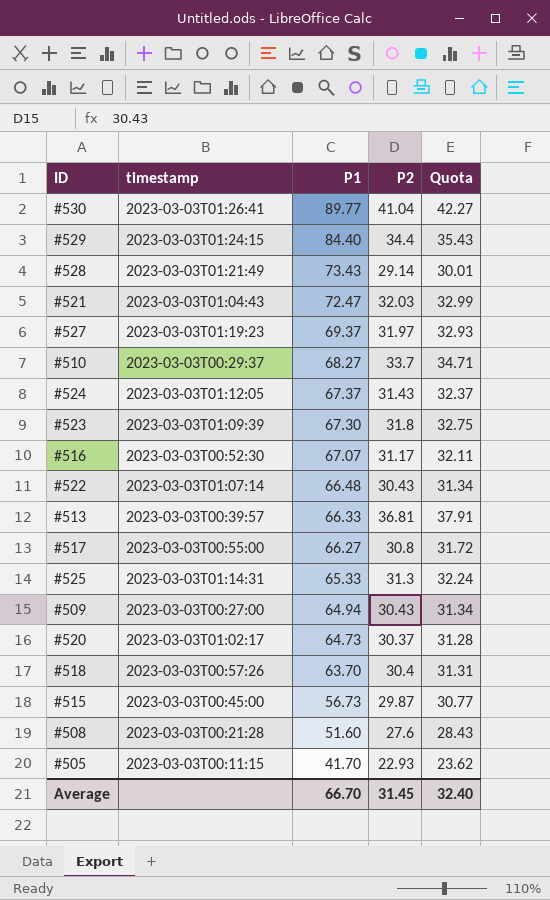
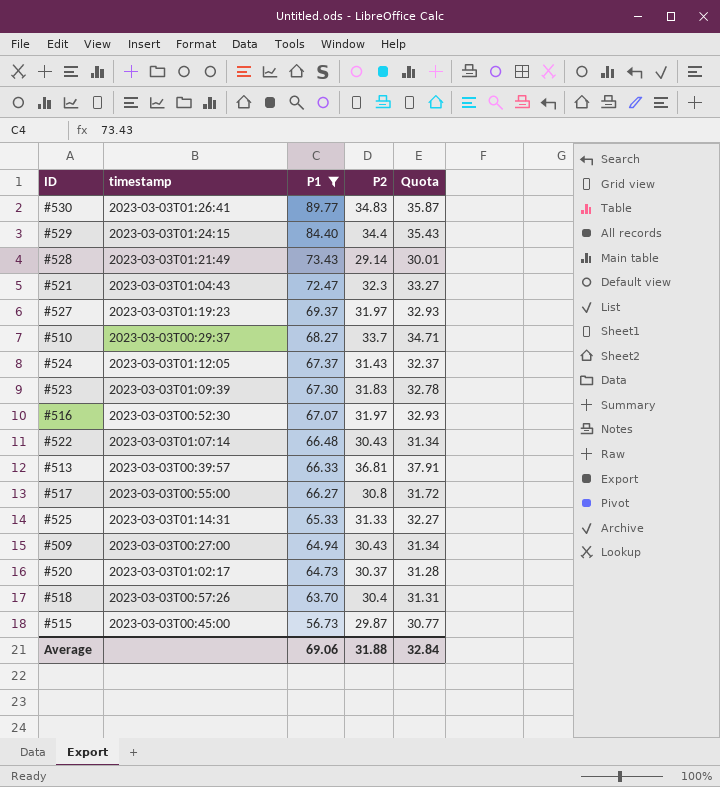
filter: none -> P1 >= 56.73
#530 | P2: 41.04 -> 34.83
#530 | Quota: 42.27 -> 35.87
#521 | P2: 32.03 -> 32.3
#521 | Quota: 32.99 -> 33.27
#523 | P2: 31.8 -> 31.83
#523 | Quota: 32.75 -> 32.78
#516 | P2: 31.17 -> 31.97
#516 | Quota: 32.11 -> 32.93
#525 | P2: 31.3 -> 31.33
#525 | Quota: 32.24 -> 32.27
Average | P1: 66.70 -> 69.06
Average | P2: 31.45 -> 31.88
Average | Quota: 32.40 -> 32.84

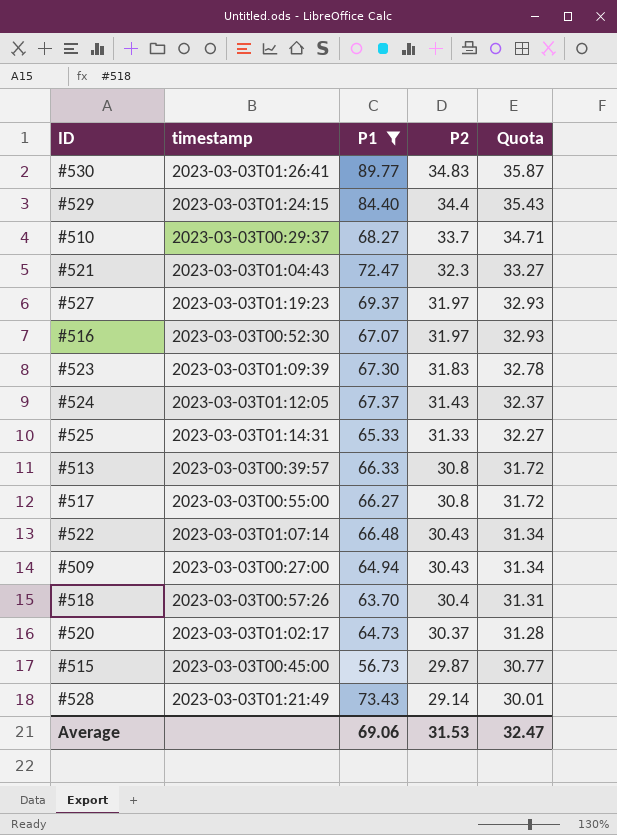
row order: P1 descending -> P2 descending
#513 | P2: 36.81 -> 30.8
#513 | Quota: 37.91 -> 31.72
Average | P2: 31.88 -> 31.53
Average | Quota: 32.84 -> 32.47

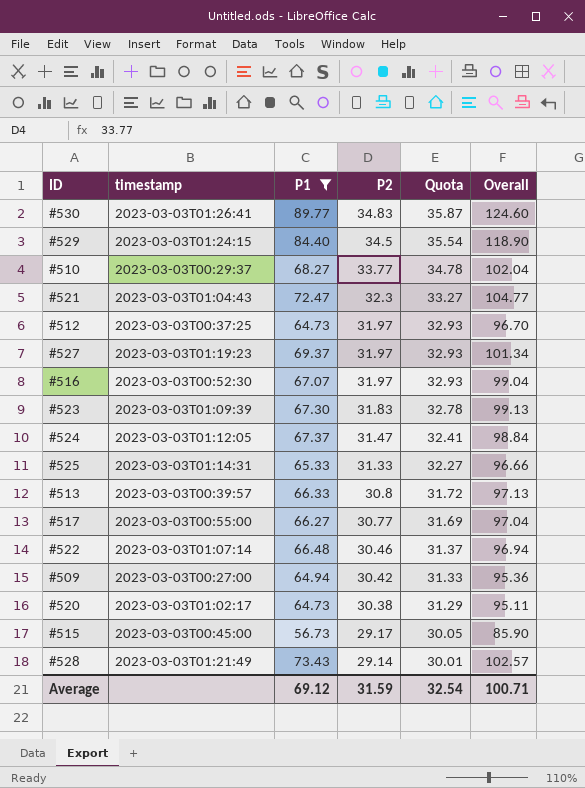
column Overall | formula: none -> [P1] + [P2]
row #518: 2023-03-03T00:57:26 | 63.70 | 30.4 | 31.31 -> none
#529 | P2: 34.4 -> 34.5
#529 | Quota: 35.43 -> 35.54
#510 | P2: 33.7 -> 33.77
#510 | Quota: 34.71 -> 34.78
row #512: none -> 2023-03-03T00:37:25 | 64.73 | 31.97 | 32.93 | 96.70
#524 | P2: 31.43 -> 31.47
#524 | Quota: 32.37 -> 32.41
#517 | P2: 30.8 -> 30.77
#517 | Quota: 31.72 -> 31.69
#522 | P2: 30.43 -> 30.46
#522 | Quota: 31.34 -> 31.37
#509 | P2: 30.43 -> 30.42
#509 | Quota: 31.34 -> 31.33
#520 | P2: 30.37 -> 30.38
#520 | Quota: 31.28 -> 31.29
#515 | P2: 29.87 -> 29.17
#515 | Quota: 30.77 -> 30.05
Average | P1: 69.06 -> 69.12
Average | P2: 31.53 -> 31.59
Average | Quota: 32.47 -> 32.54

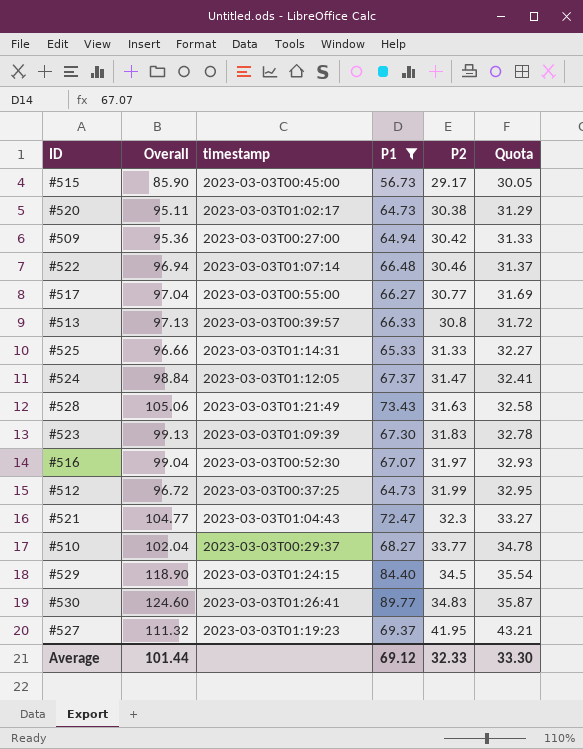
row order: P2 descending -> P2 ascending
column Overall | position: 6 -> 2
#528 | Overall: 102.57 -> 105.06
#528 | P2: 29.14 -> 31.63
#528 | Quota: 30.01 -> 32.58
#512 | Overall: 96.70 -> 96.72
#512 | P2: 31.97 -> 31.99
#512 | Quota: 32.93 -> 32.95
#527 | Overall: 101.34 -> 111.32
#527 | P2: 31.97 -> 41.95
#527 | Quota: 32.93 -> 43.21
Average | Overall: 100.71 -> 101.44
Average | P2: 31.59 -> 32.33
Average | Quota: 32.54 -> 33.30

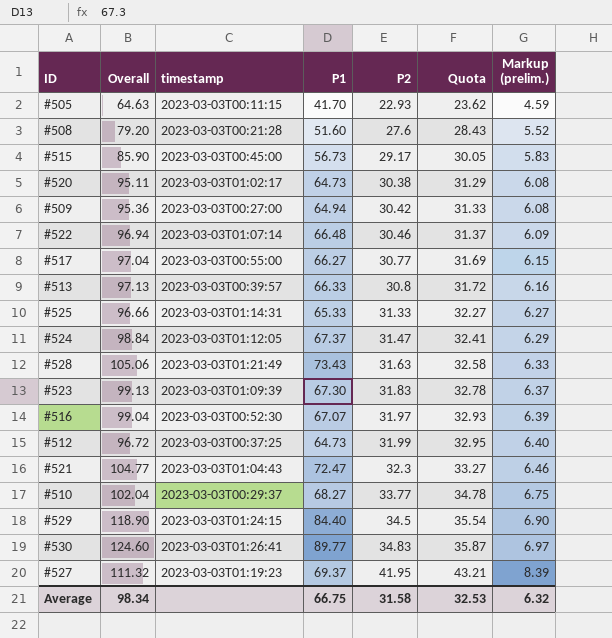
filter: P1 >= 56.73 -> none
column Markup (prelim.) | formula: none -> [P2] * 0.2
Average | Overall: 101.44 -> 98.34
Average | P1: 69.12 -> 66.75
Average | P2: 32.33 -> 31.58
Average | Quota: 33.30 -> 32.53

